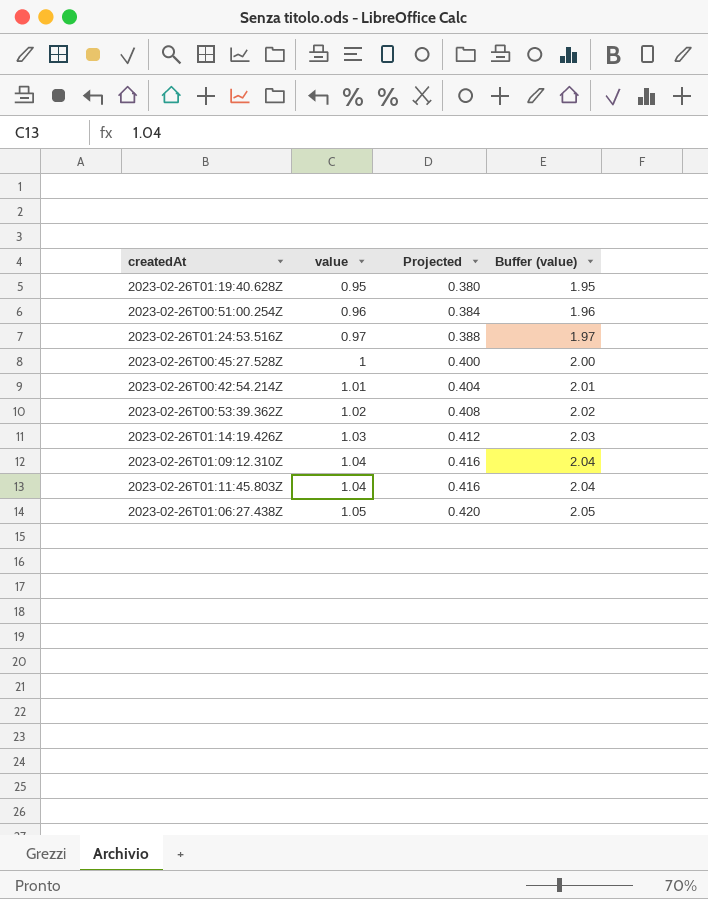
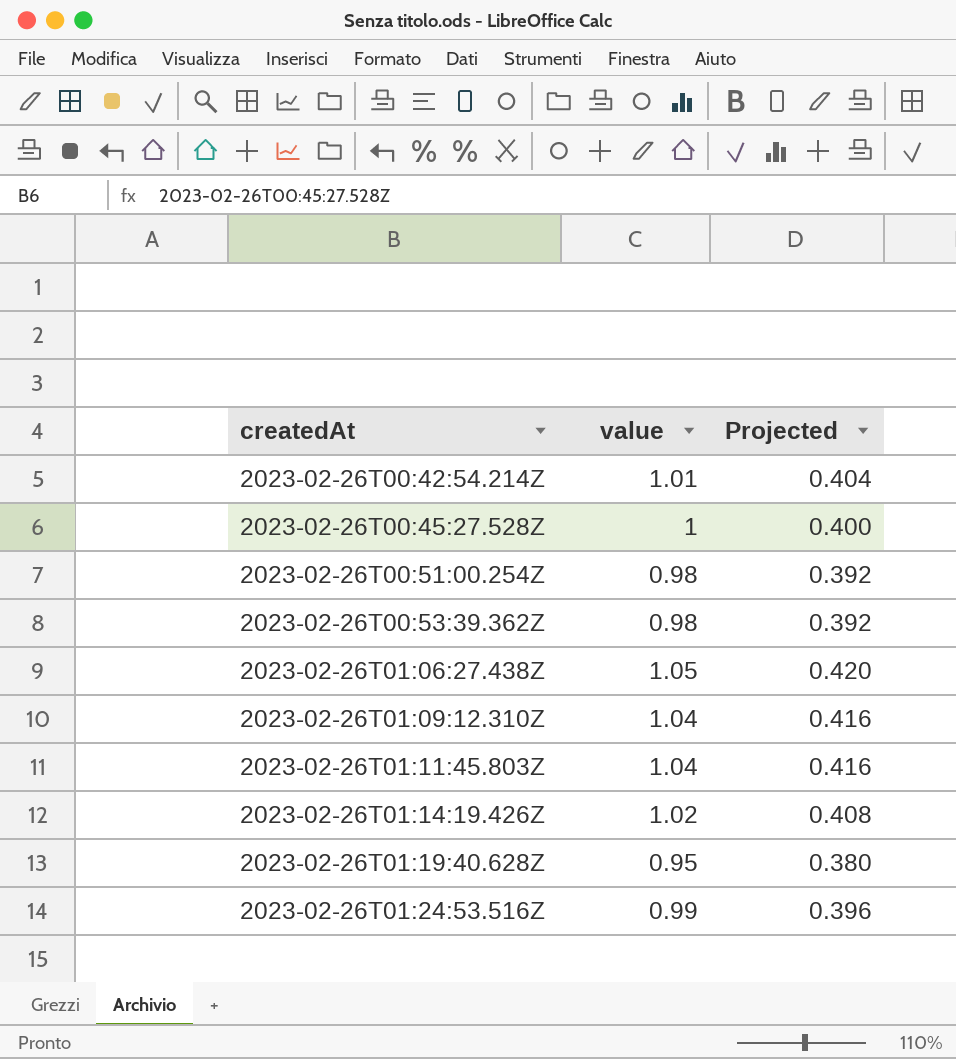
row order: value ascending -> createdAt ascending
column Buffer (value) | formula: [value] + 1 -> none
2023-02-26T00:51:00.254Z | value: 0.96 -> 0.98
2023-02-26T00:51:00.254Z | Projected: 0.384 -> 0.392
2023-02-26T00:53:39.362Z | value: 1.02 -> 0.98
2023-02-26T00:53:39.362Z | Projected: 0.408 -> 0.392
2023-02-26T01:14:19.426Z | value: 1.03 -> 1.02
2023-02-26T01:14:19.426Z | Projected: 0.412 -> 0.408
2023-02-26T01:24:53.516Z | value: 0.97 -> 0.99
2023-02-26T01:24:53.516Z | Projected: 0.388 -> 0.396

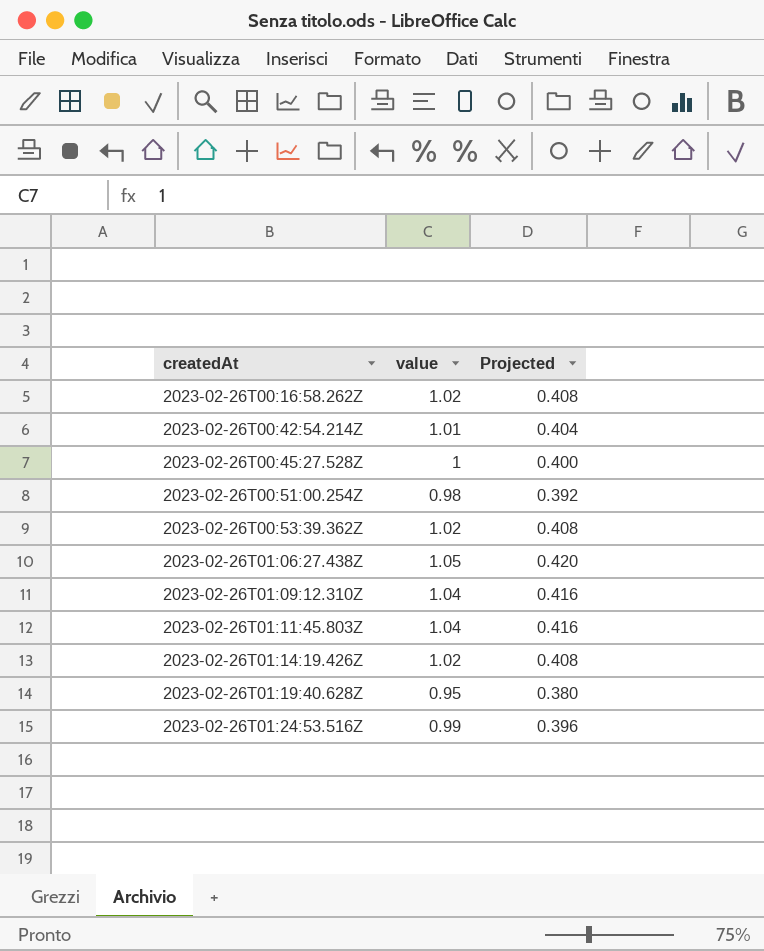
row 2023-02-26T00:16:58.262Z: none -> 1.02 | 0.408
2023-02-26T00:53:39.362Z | value: 0.98 -> 1.02
2023-02-26T00:53:39.362Z | Projected: 0.392 -> 0.408

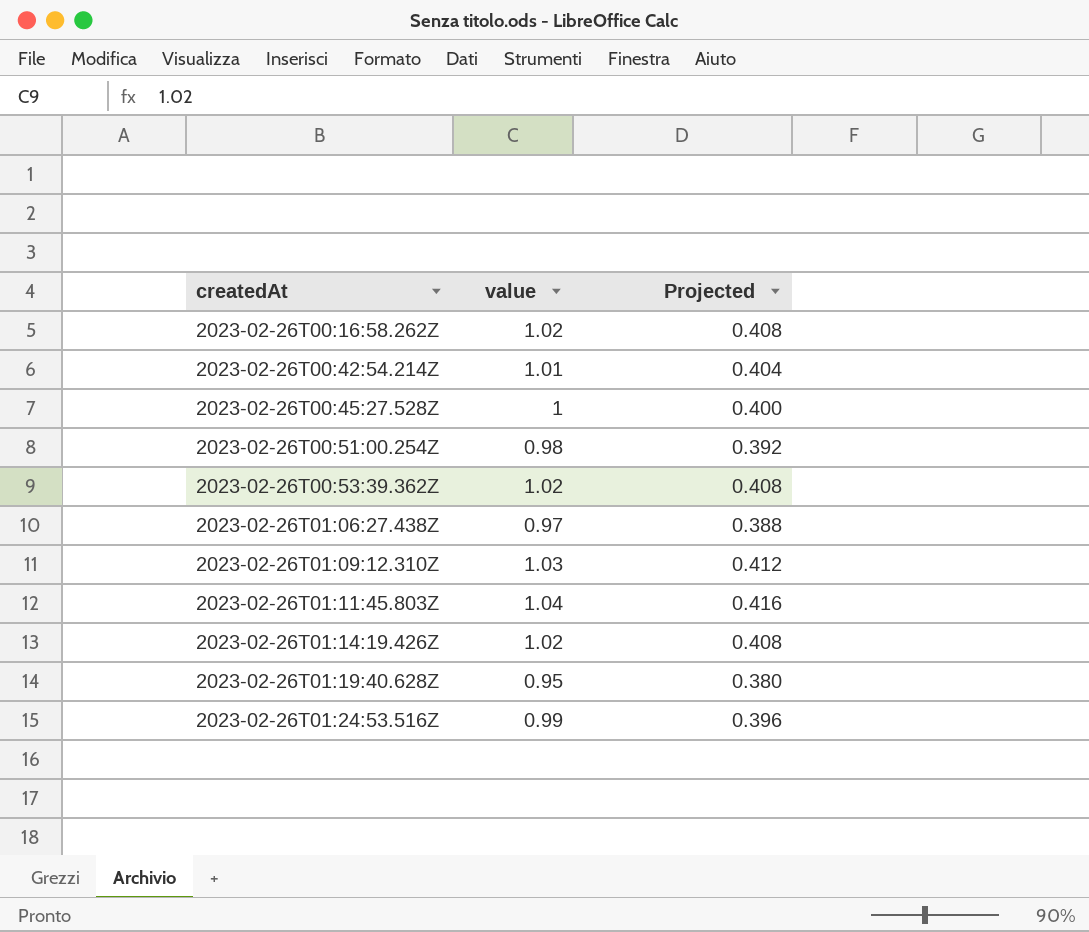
2023-02-26T01:06:27.438Z | value: 1.05 -> 0.97
2023-02-26T01:06:27.438Z | Projected: 0.420 -> 0.388
2023-02-26T01:09:12.310Z | value: 1.04 -> 1.03
2023-02-26T01:09:12.310Z | Projected: 0.416 -> 0.412

